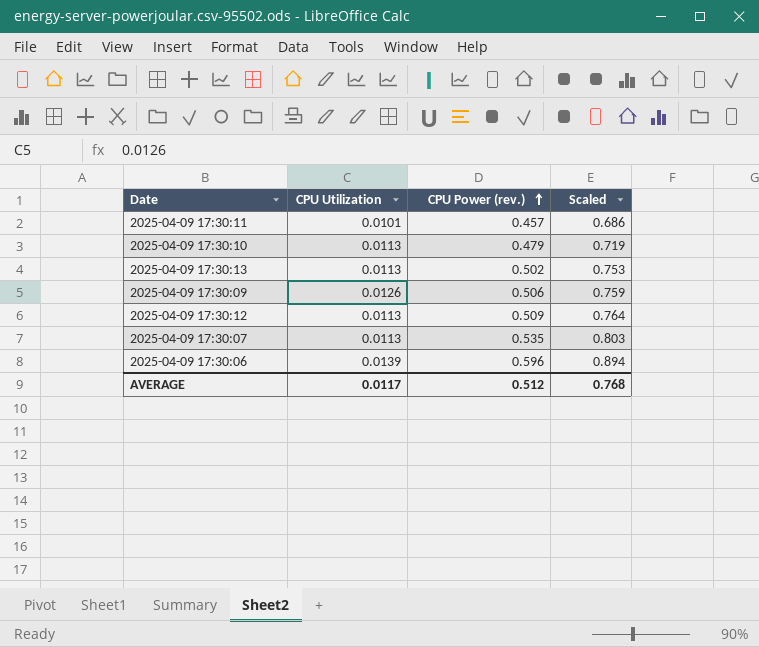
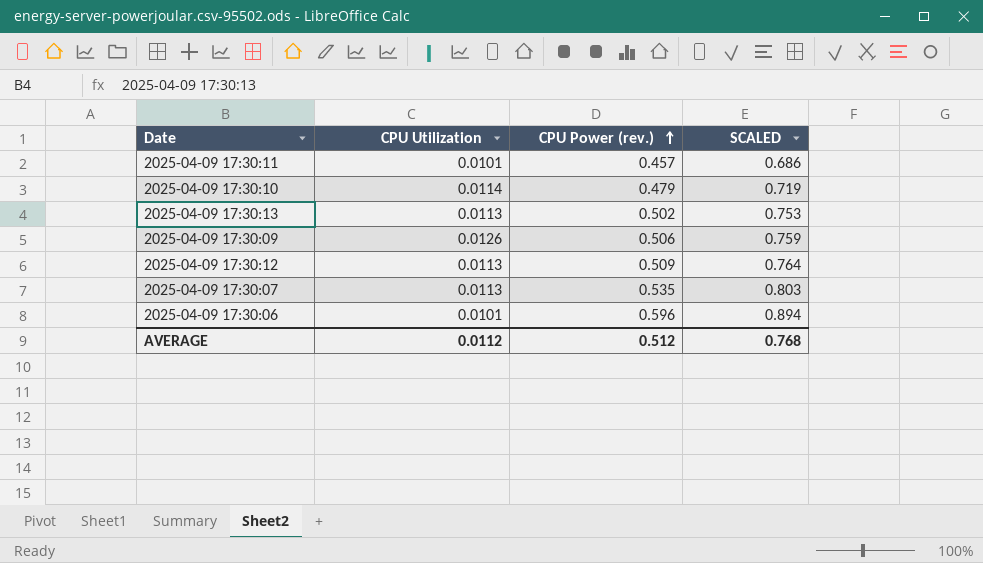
column name: Scaled -> SCALED
2025-04-09 17:30:10 | CPU Utilization: 0.0113 -> 0.0114
2025-04-09 17:30:06 | CPU Utilization: 0.0139 -> 0.0101
AVERAGE | CPU Utilization: 0.0117 -> 0.0112

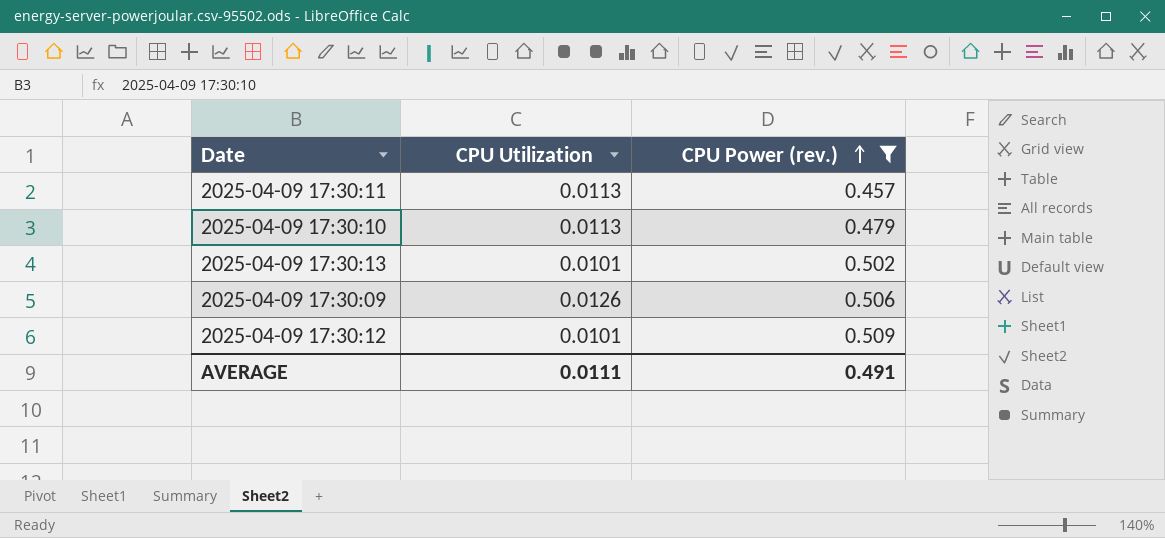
filter: none -> CPU Power (rev.) <= 0.509
column SCALED | formula: [CPU Power (rev.)] * 1.5 -> none
2025-04-09 17:30:11 | CPU Utilization: 0.0101 -> 0.0113
2025-04-09 17:30:10 | CPU Utilization: 0.0114 -> 0.0113
2025-04-09 17:30:13 | CPU Utilization: 0.0113 -> 0.0101
2025-04-09 17:30:12 | CPU Utilization: 0.0113 -> 0.0101
AVERAGE | CPU Utilization: 0.0112 -> 0.0111
AVERAGE | CPU Power (rev.): 0.512 -> 0.491

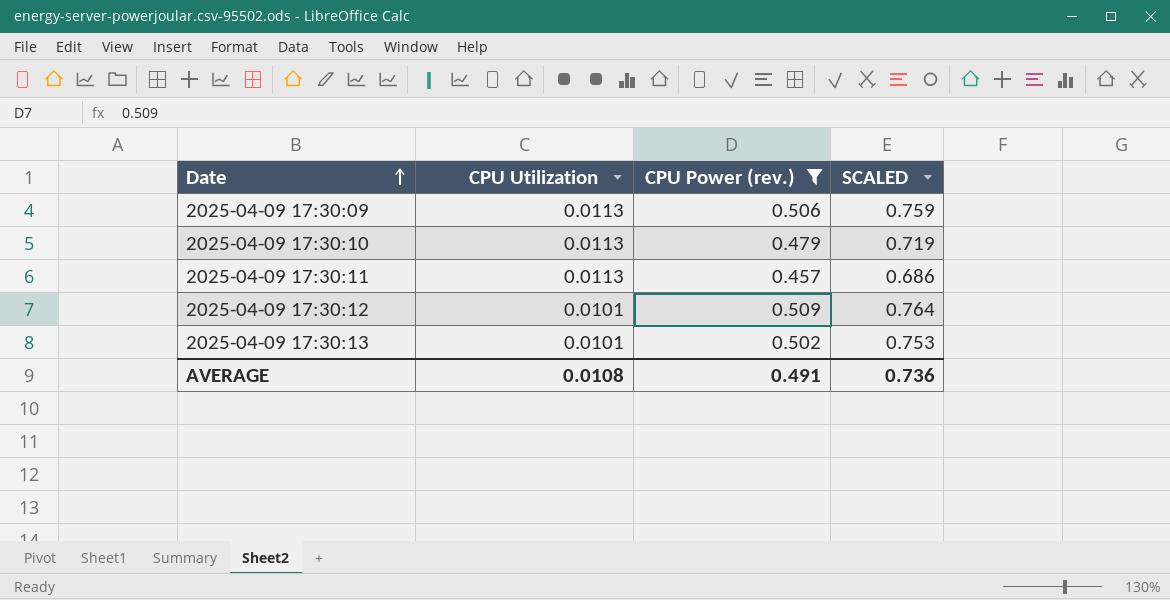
row order: CPU Power (rev.) ascending -> Date ascending
column SCALED | formula: none -> [CPU Power (rev.)] * 1.5
2025-04-09 17:30:09 | CPU Utilization: 0.0126 -> 0.0113
AVERAGE | CPU Utilization: 0.0111 -> 0.0108

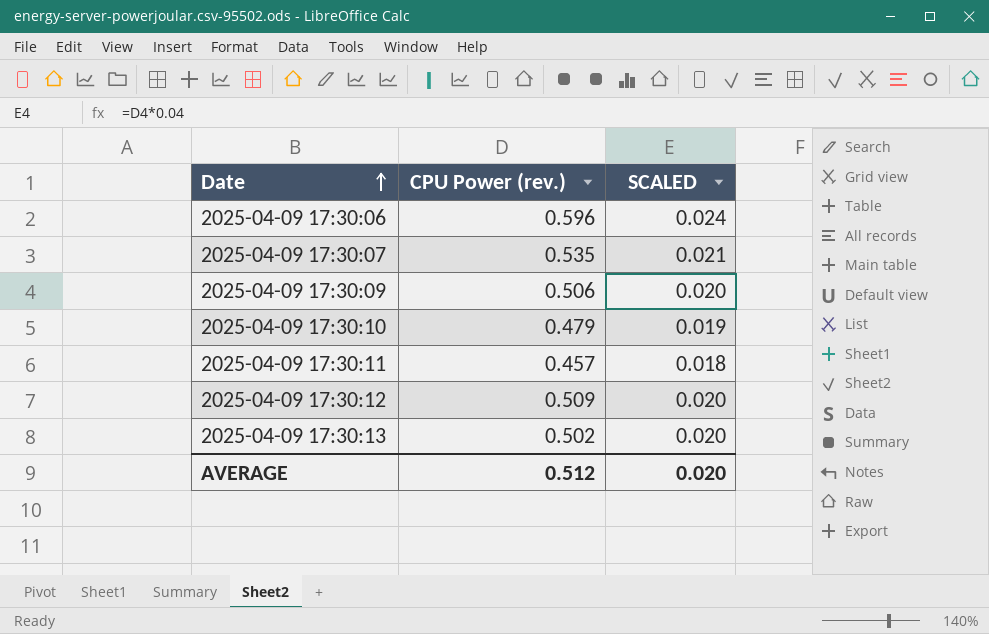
filter: CPU Power (rev.) <= 0.509 -> none
column CPU Utilization | position: 2 -> none
column SCALED | formula: [CPU Power (rev.)] * 1.5 -> [CPU Power (rev.)] * 0.04
AVERAGE | CPU Power (rev.): 0.491 -> 0.512
AVERAGE | SCALED: 0.736 -> 0.020

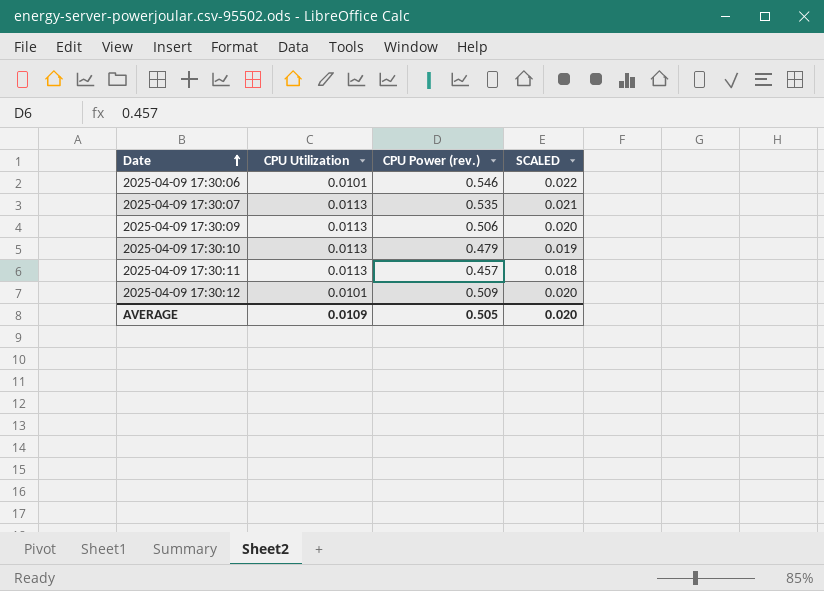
column CPU Utilization | position: none -> 2
row 2025-04-09 17:30:13: 0.502 | 0.020 -> none
2025-04-09 17:30:06 | CPU Power (rev.): 0.596 -> 0.546
2025-04-09 17:30:06 | SCALED: 0.024 -> 0.022
AVERAGE | CPU Power (rev.): 0.512 -> 0.505

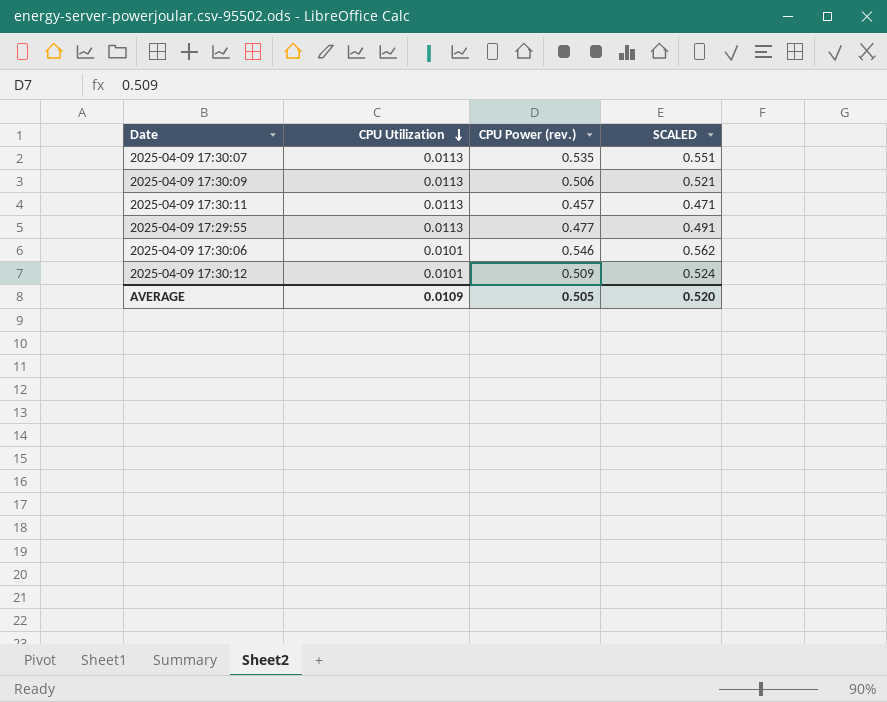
row order: Date ascending -> CPU Utilization descending
column SCALED | formula: [CPU Power (rev.)] * 0.04 -> [CPU Power (rev.)] * 1.03
row 2025-04-09 17:30:10: 0.0113 | 0.479 | 0.019 -> none
row 2025-04-09 17:29:55: none -> 0.0113 | 0.477 | 0.491
AVERAGE | SCALED: 0.020 -> 0.520

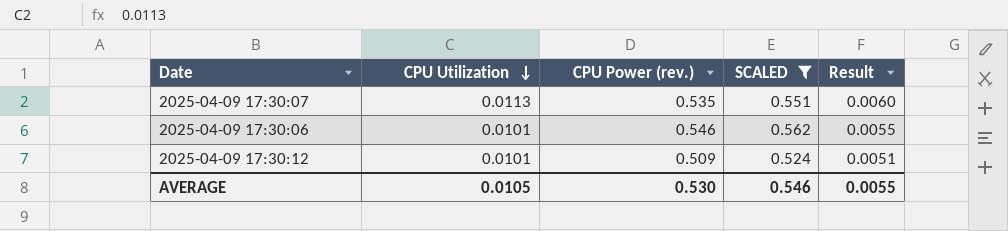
filter: none -> SCALED >= 0.524
column Result | formula: none -> [CPU Utilization] * [CPU Power (rev.)]
AVERAGE | CPU Utilization: 0.0109 -> 0.0105
AVERAGE | CPU Power (rev.): 0.505 -> 0.530
AVERAGE | SCALED: 0.520 -> 0.546

